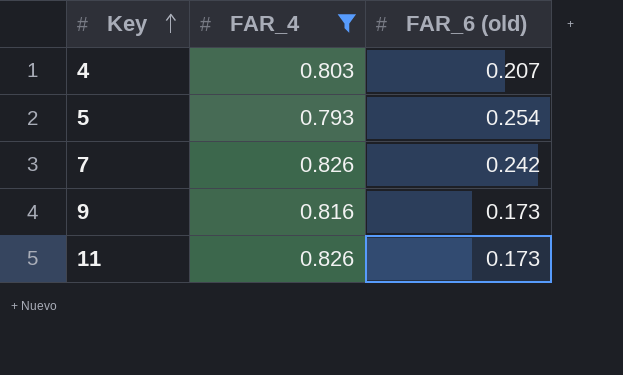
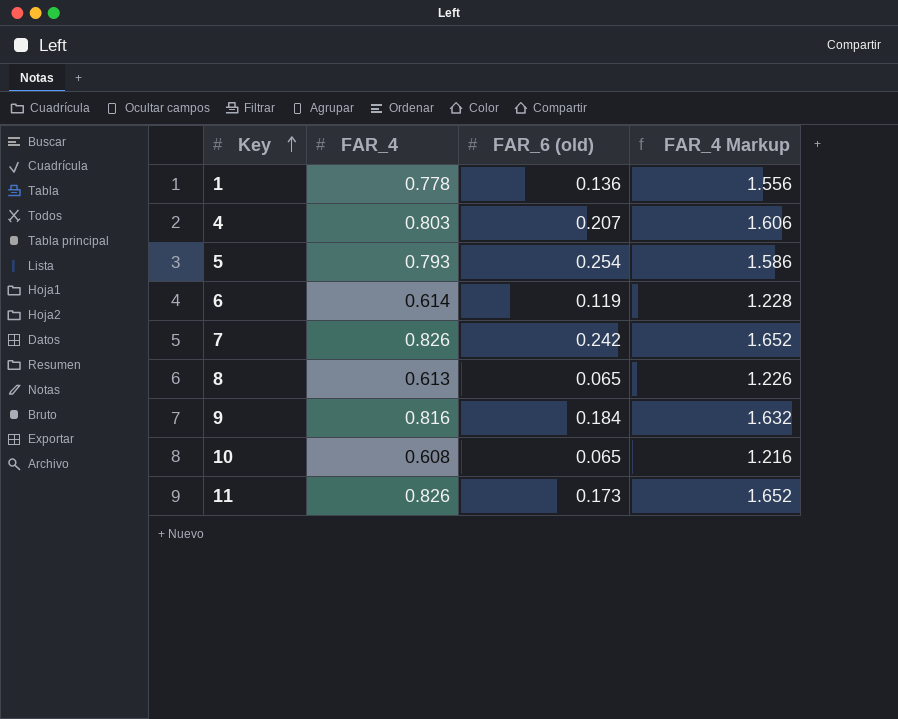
filter: FAR_4 >= 0.793 -> none
column FAR_4 Markup | formula: none -> [FAR_4] * 2
9 | FAR_6 (old): 0.173 -> 0.184

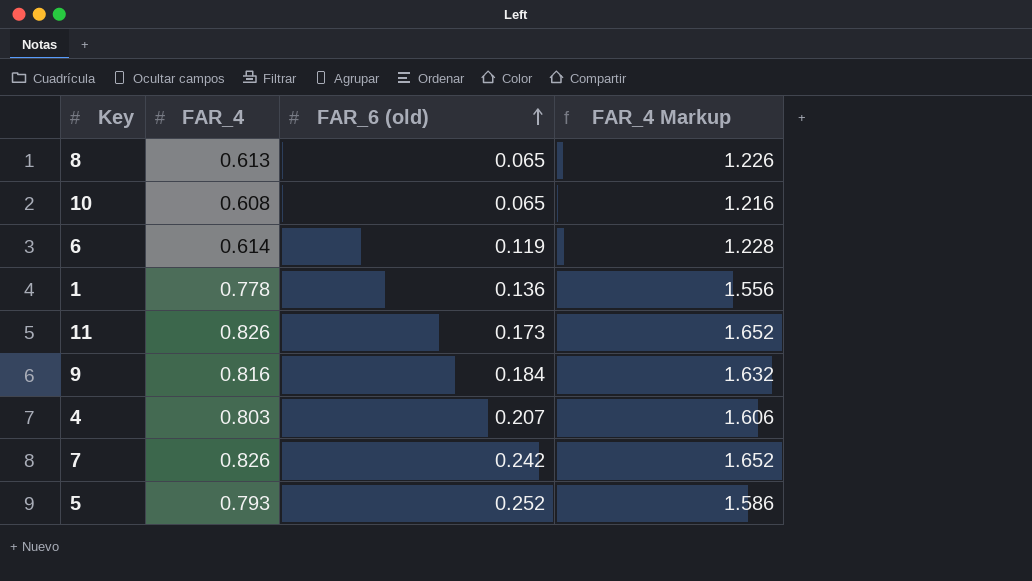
row order: Key ascending -> FAR_6 (old) ascending
5 | FAR_6 (old): 0.254 -> 0.252

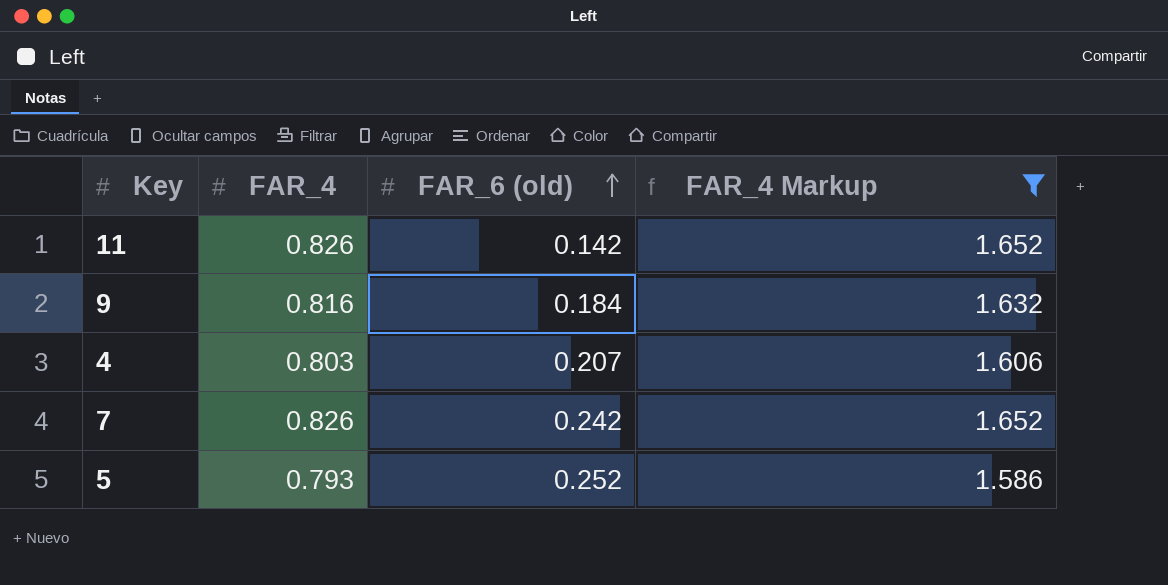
filter: none -> FAR_4 Markup >= 1.586
11 | FAR_6 (old): 0.173 -> 0.142

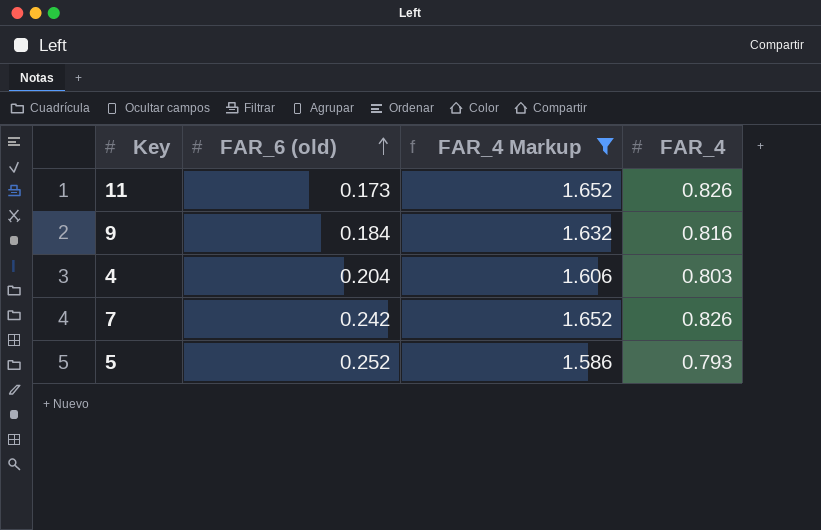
column FAR_4 | position: 2 -> 4
11 | FAR_6 (old): 0.142 -> 0.173
4 | FAR_6 (old): 0.207 -> 0.204

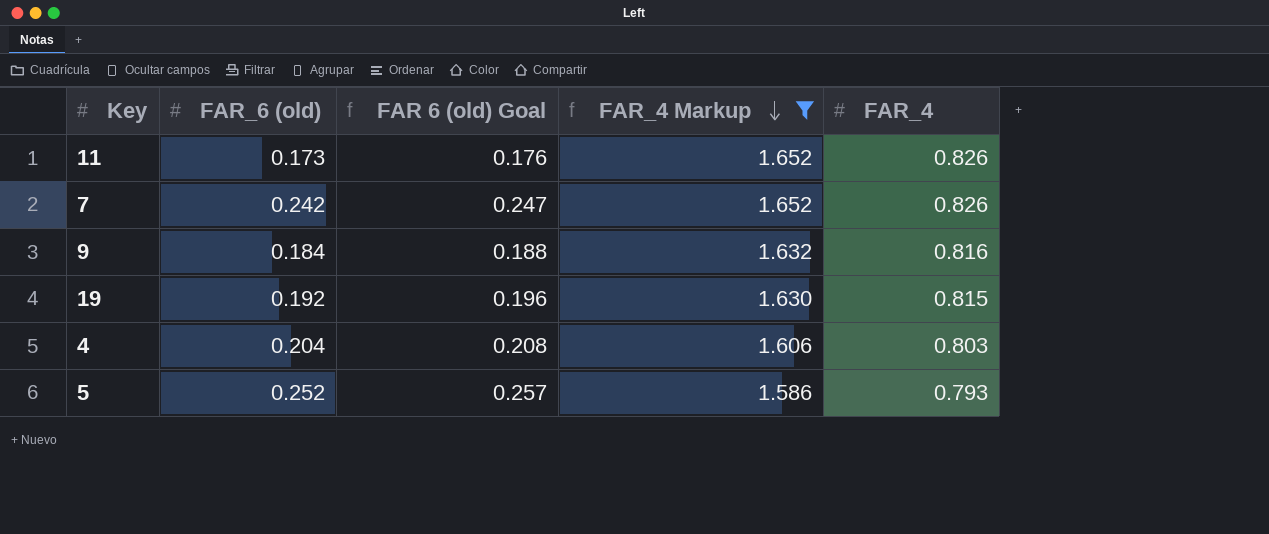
row order: FAR_6 (old) ascending -> FAR_4 Markup descending
column FAR 6 (old) Goal | formula: none -> [FAR_6 (old)] * 1.02
row 19: none -> 0.192 | 0.196 | 1.630 | 0.815

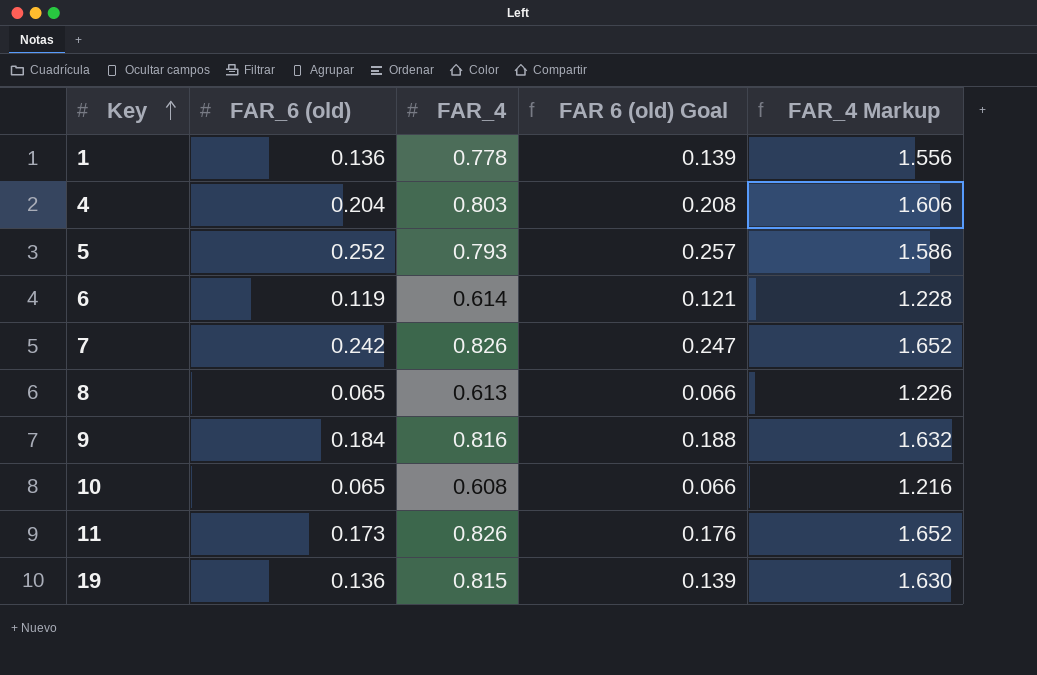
filter: FAR_4 Markup >= 1.586 -> none
row order: FAR_4 Markup descending -> Key ascending
column FAR_4 | position: 5 -> 3
19 | FAR_6 (old): 0.192 -> 0.136
19 | FAR 6 (old) Goal: 0.196 -> 0.139

